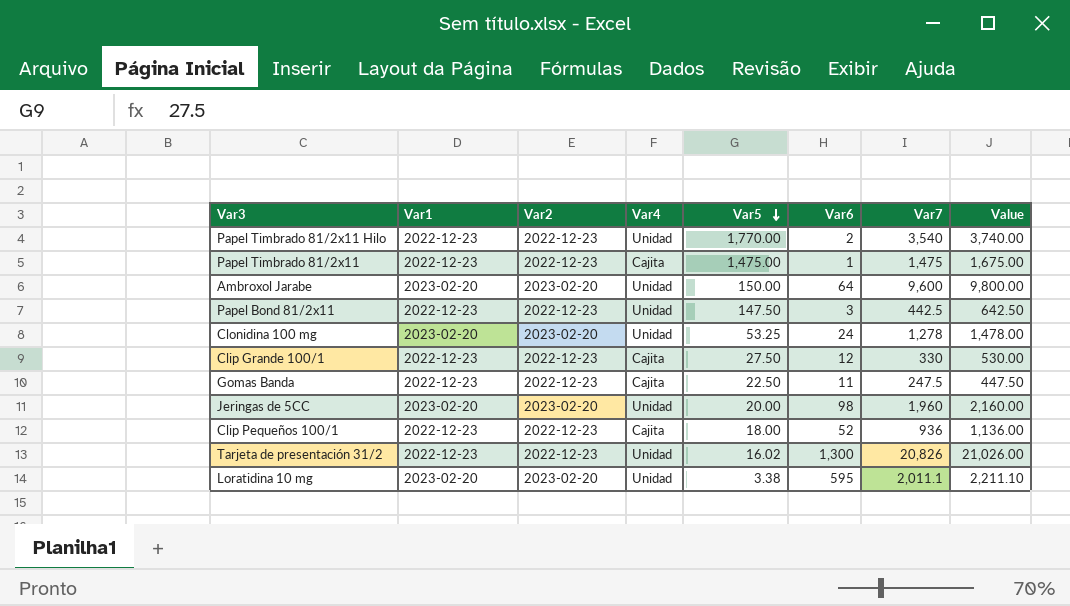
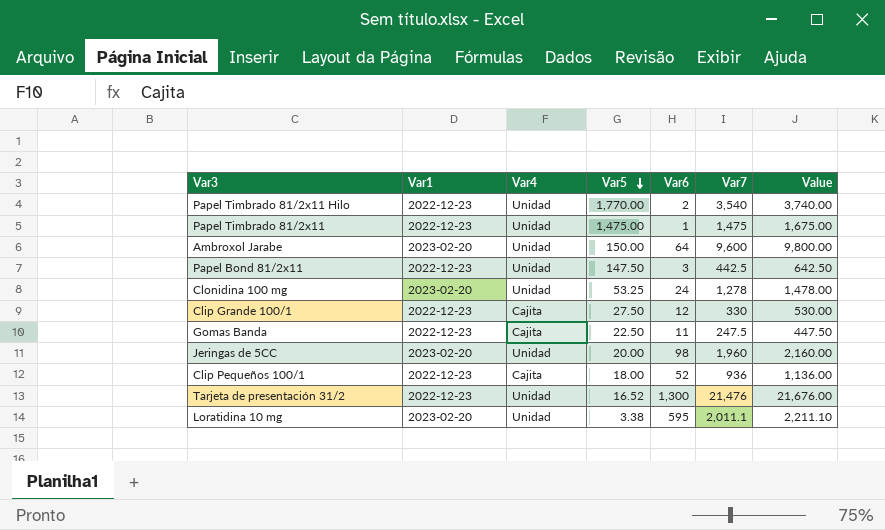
column Var2 | position: 3 -> none
Papel Timbrado 81/2x11 | Var4: Cajita -> Unidad
Tarjeta de presentación 31/2 | Var5: 16.02 -> 16.52
Tarjeta de presentación 31/2 | Var7: 20,826 -> 21,476
Tarjeta de presentación 31/2 | Value: 21,026.00 -> 21,676.00

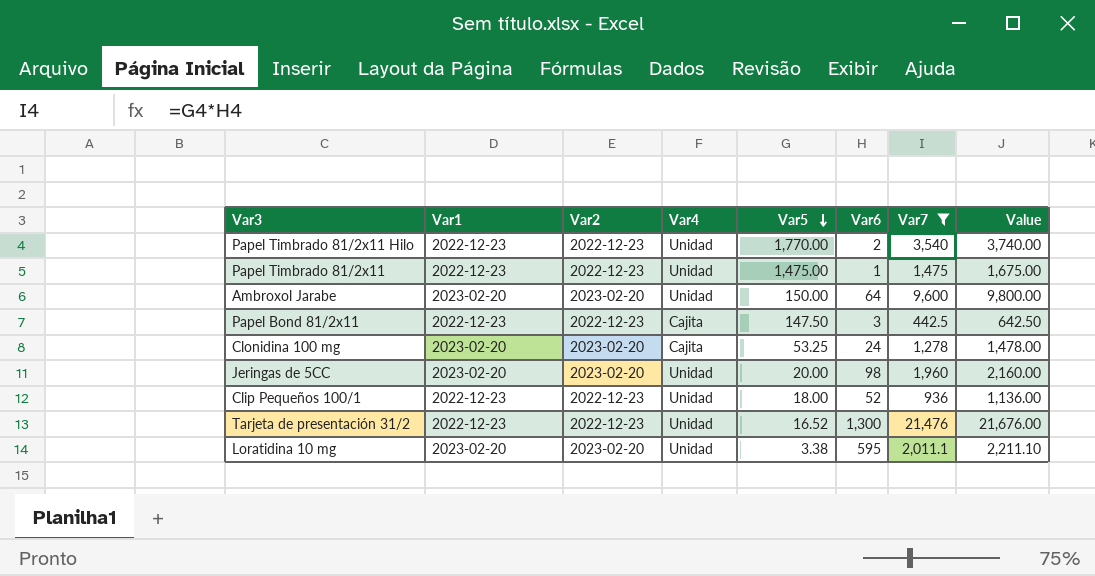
filter: none -> Var7 >= 442.5
column Var2 | position: none -> 3
Papel Bond 81/2x11 | Var4: Unidad -> Cajita
Clonidina 100 mg | Var4: Unidad -> Cajita
Clip Pequeños 100/1 | Var4: Cajita -> Unidad

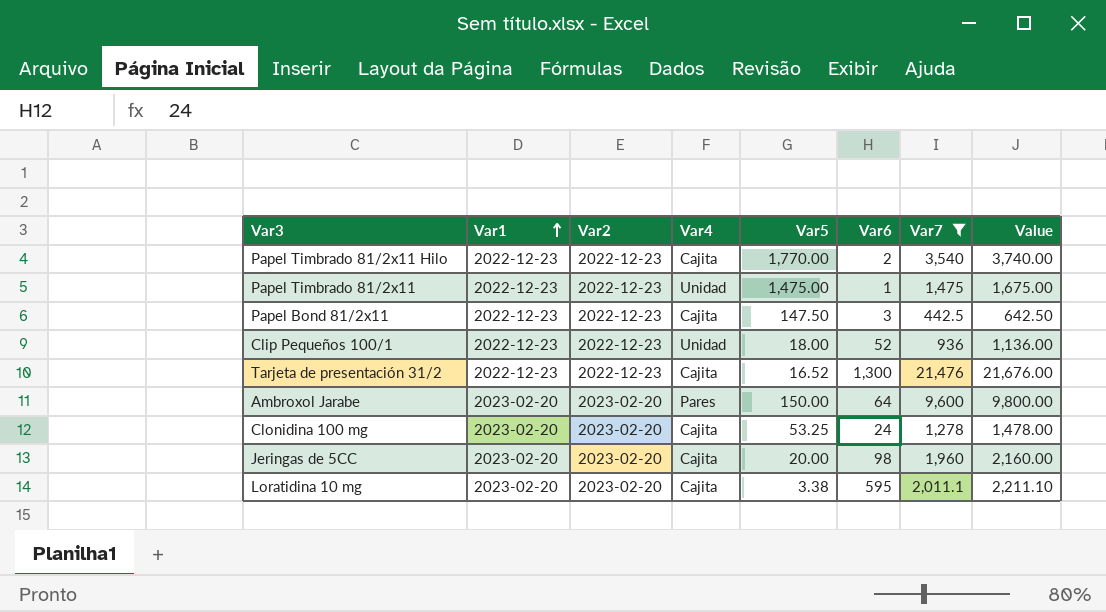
row order: Var5 descending -> Var1 ascending
Papel Timbrado 81/2x11 Hilo | Var4: Unidad -> Cajita
Tarjeta de presentación 31/2 | Var4: Unidad -> Cajita
Ambroxol Jarabe | Var4: Unidad -> Pares
Jeringas de 5CC | Var4: Unidad -> Cajita
Loratidina 10 mg | Var4: Unidad -> Cajita

